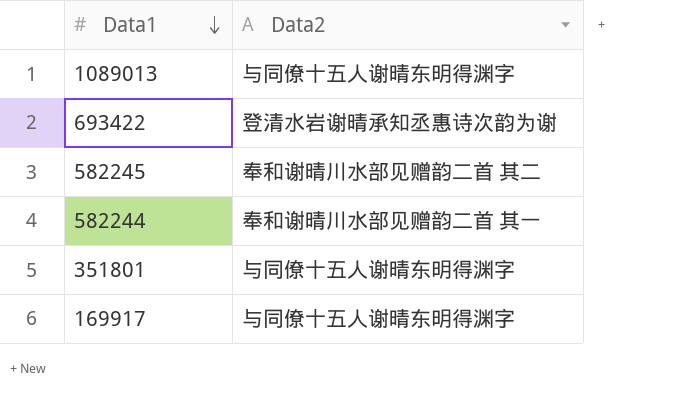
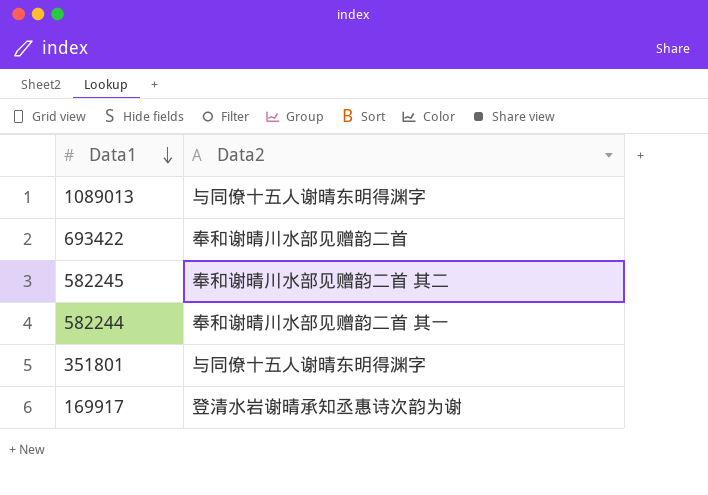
693422 | Data2: 登清水岩谢晴承知丞惠诗次韵为谢 -> 奉和谢晴川水部见赠韵二首
169917 | Data2: 与同僚十五人谢晴东明得渊字 -> 登清水岩谢晴承知丞惠诗次韵为谢

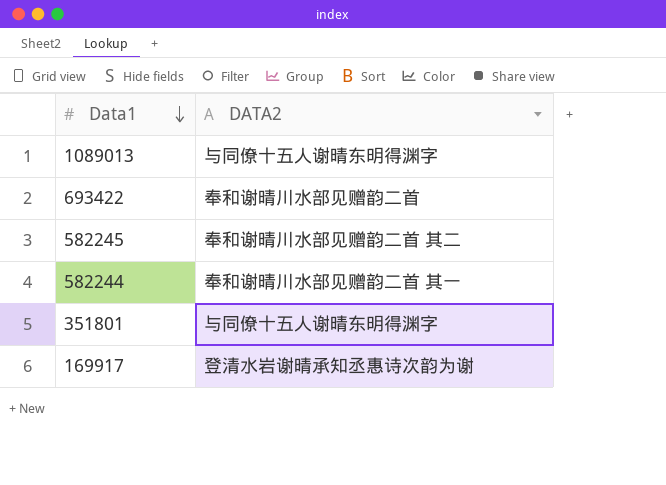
column name: Data2 -> DATA2

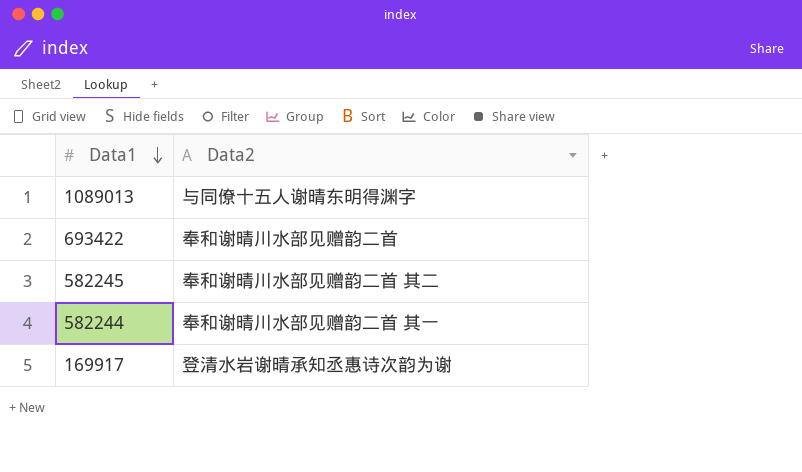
column name: DATA2 -> Data2
row 351801: 与同僚十五人谢晴东明得渊字 -> none

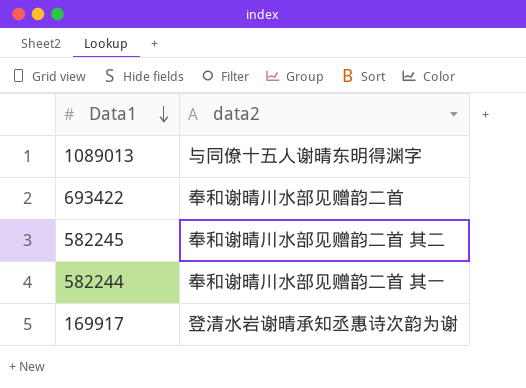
column name: Data2 -> data2

